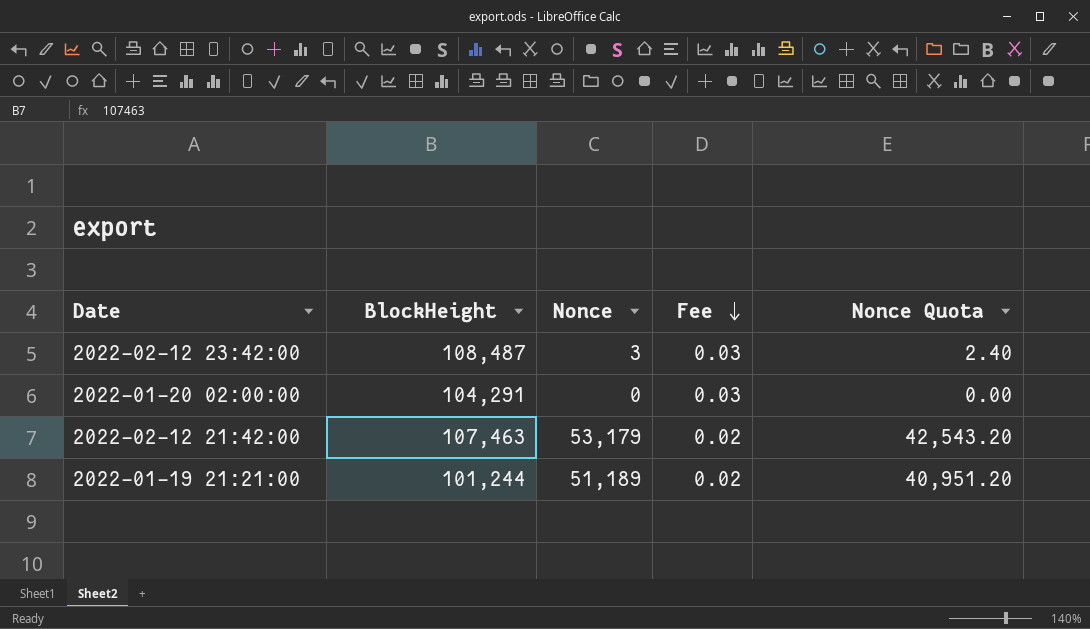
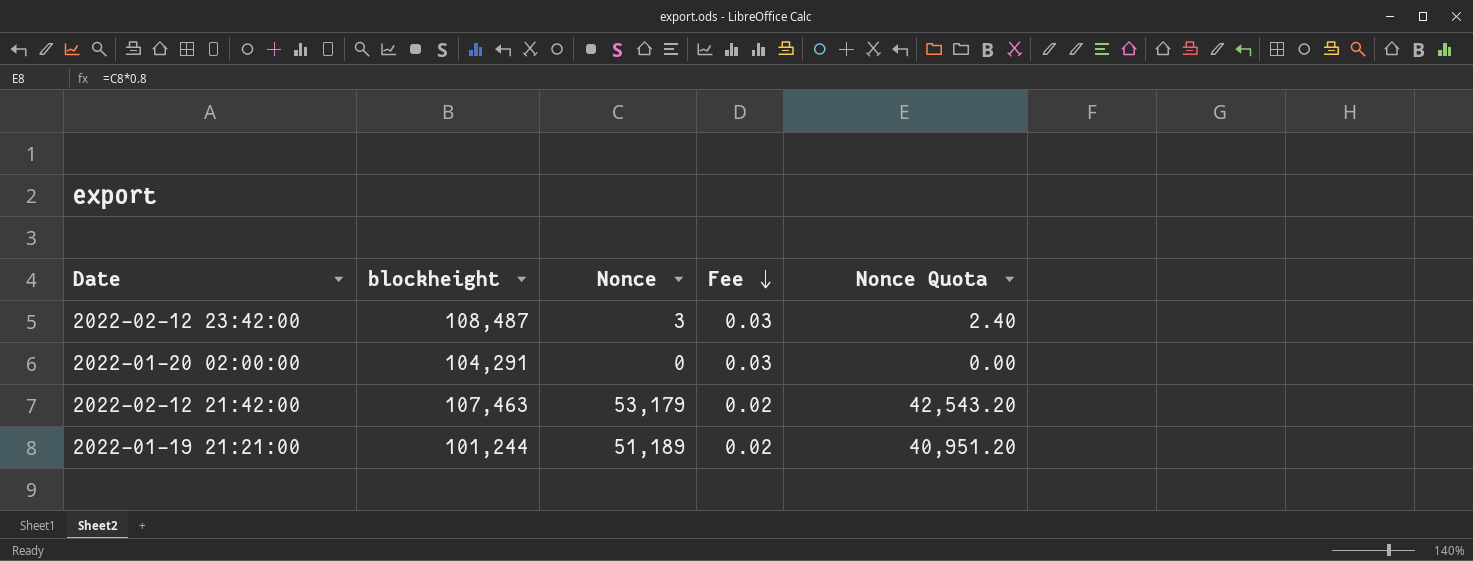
column name: BlockHeight -> blockheight

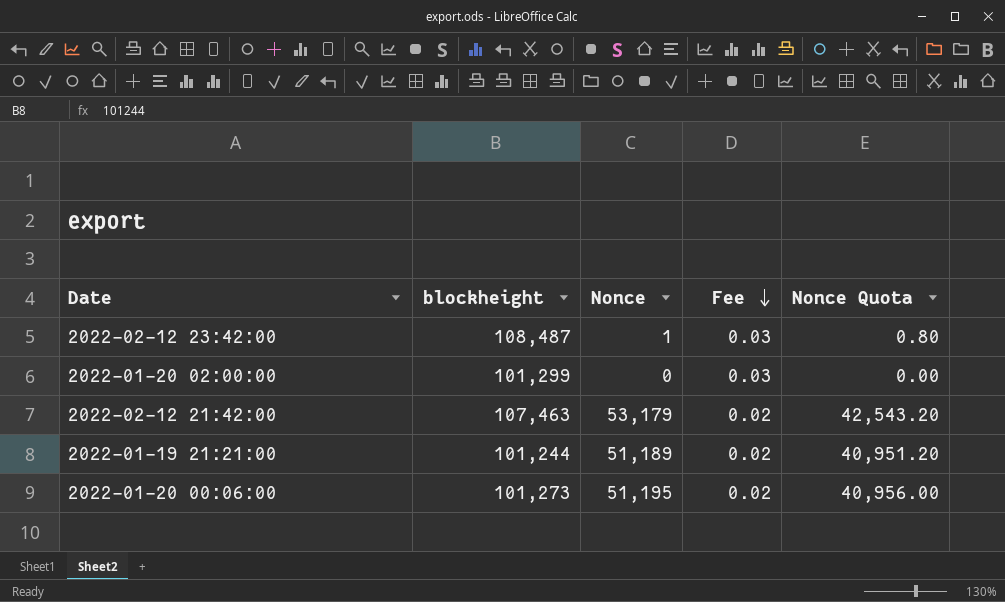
2022-02-12 23:42:00 | Nonce: 3 -> 1
2022-02-12 23:42:00 | Nonce Quota: 2.40 -> 0.80
2022-01-20 02:00:00 | blockheight: 104,291 -> 101,299
row 2022-01-20 00:06:00: none -> 101,273 | 51,195 | 0.02 | 40,956.00

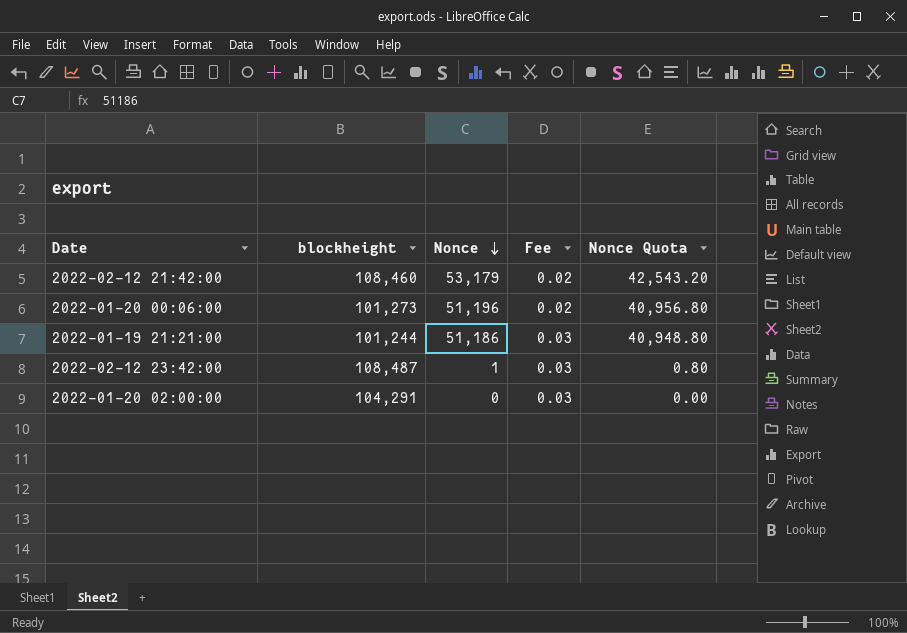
row order: Fee descending -> Nonce descending
2022-02-12 21:42:00 | blockheight: 107,463 -> 108,460
2022-01-20 00:06:00 | Nonce: 51,195 -> 51,196
2022-01-20 00:06:00 | Nonce Quota: 40,956.00 -> 40,956.80
2022-01-19 21:21:00 | Nonce: 51,189 -> 51,186
2022-01-19 21:21:00 | Fee: 0.02 -> 0.03
2022-01-19 21:21:00 | Nonce Quota: 40,951.20 -> 40,948.80
2022-01-20 02:00:00 | blockheight: 101,299 -> 104,291

